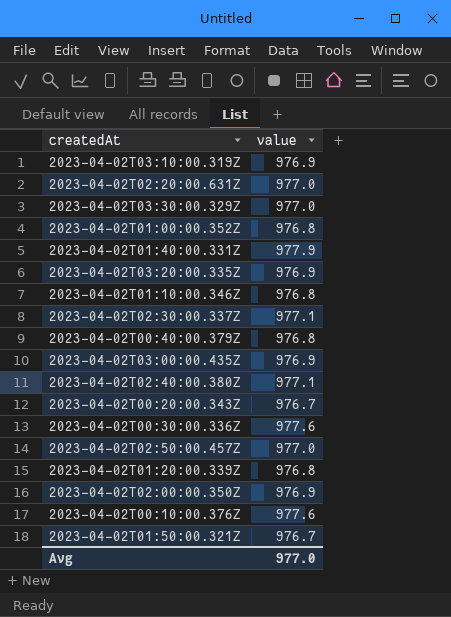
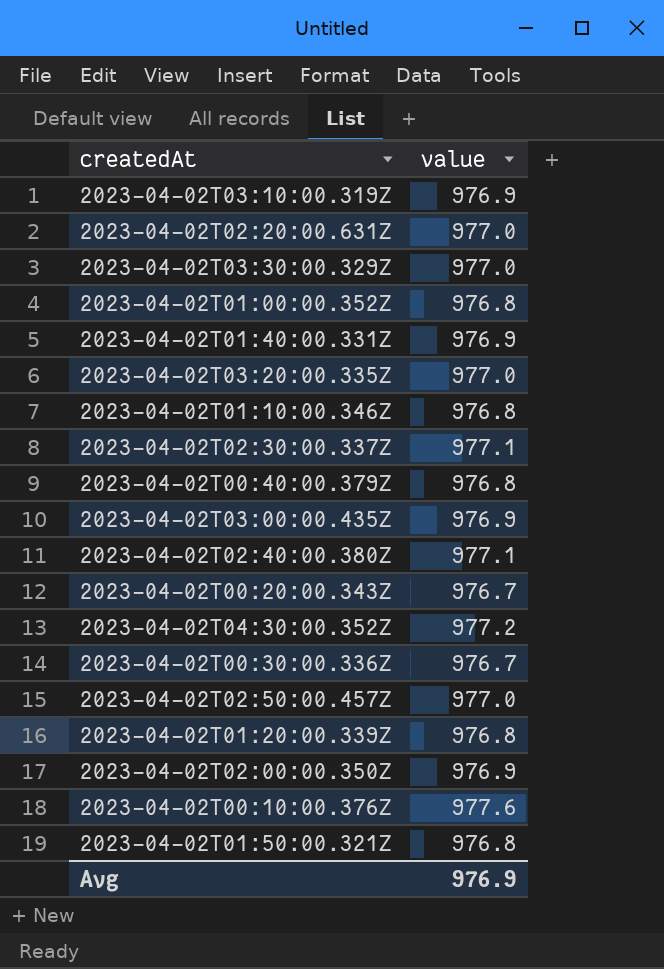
2023-04-02T01:40:00.331Z | value: 977.9 -> 976.9
2023-04-02T03:20:00.335Z | value: 976.9 -> 977.0
row 2023-04-02T04:30:00.352Z: none -> 977.2
2023-04-02T00:30:00.336Z | value: 977.6 -> 976.7
2023-04-02T01:50:00.321Z | value: 976.7 -> 976.8
Avg | value: 977.0 -> 976.9

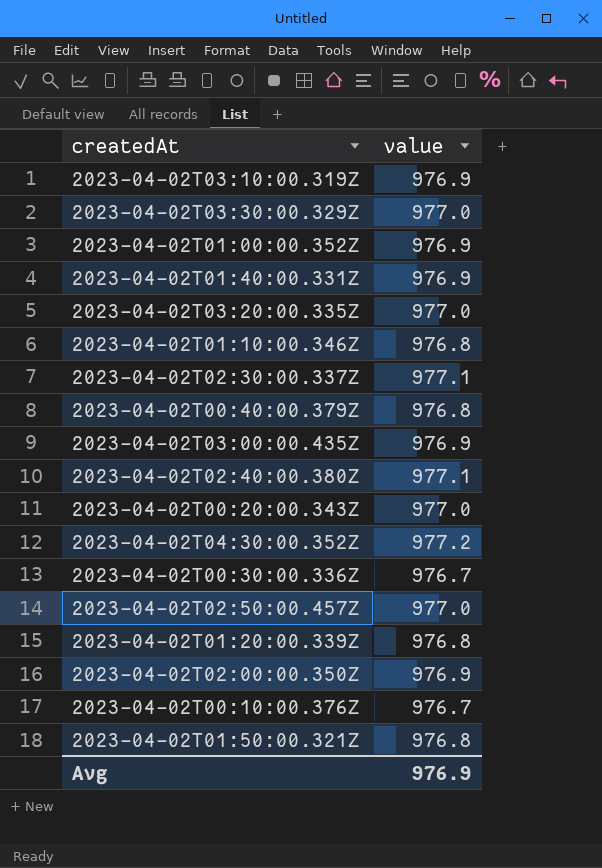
row 2023-04-02T02:20:00.631Z: 977.0 -> none
2023-04-02T01:00:00.352Z | value: 976.8 -> 976.9
2023-04-02T00:20:00.343Z | value: 976.7 -> 977.0
2023-04-02T00:10:00.376Z | value: 977.6 -> 976.7

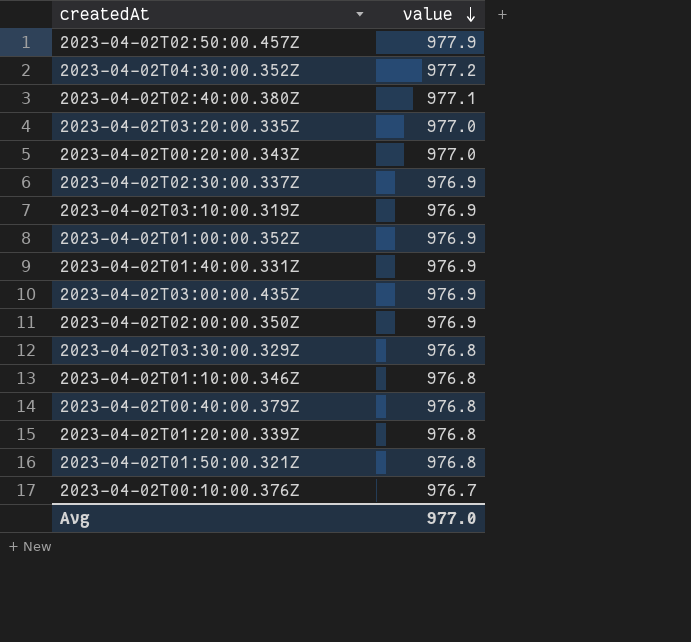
row order: none -> value descending
row 2023-04-02T00:30:00.336Z: 976.7 -> none
2023-04-02T02:50:00.457Z | value: 977.0 -> 977.9
2023-04-02T02:30:00.337Z | value: 977.1 -> 976.9
2023-04-02T03:30:00.329Z | value: 977.0 -> 976.8
Avg | value: 976.9 -> 977.0

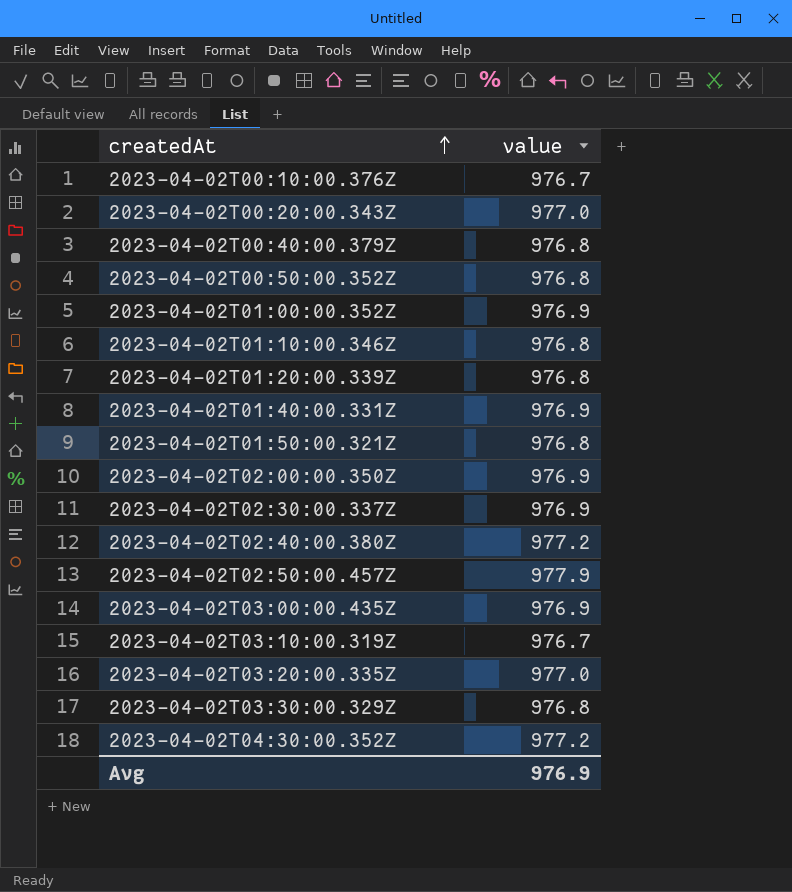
row order: value descending -> createdAt ascending
row 2023-04-02T00:50:00.352Z: none -> 976.8
2023-04-02T02:40:00.380Z | value: 977.1 -> 977.2
2023-04-02T03:10:00.319Z | value: 976.9 -> 976.7
Avg | value: 977.0 -> 976.9

